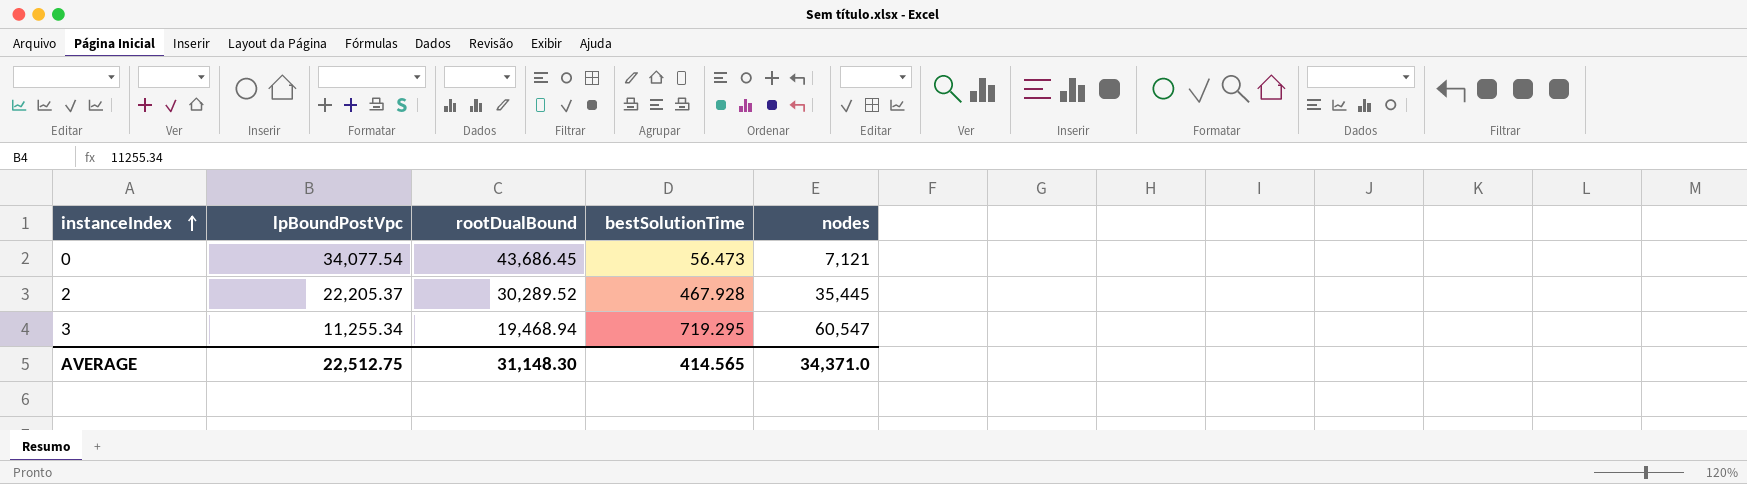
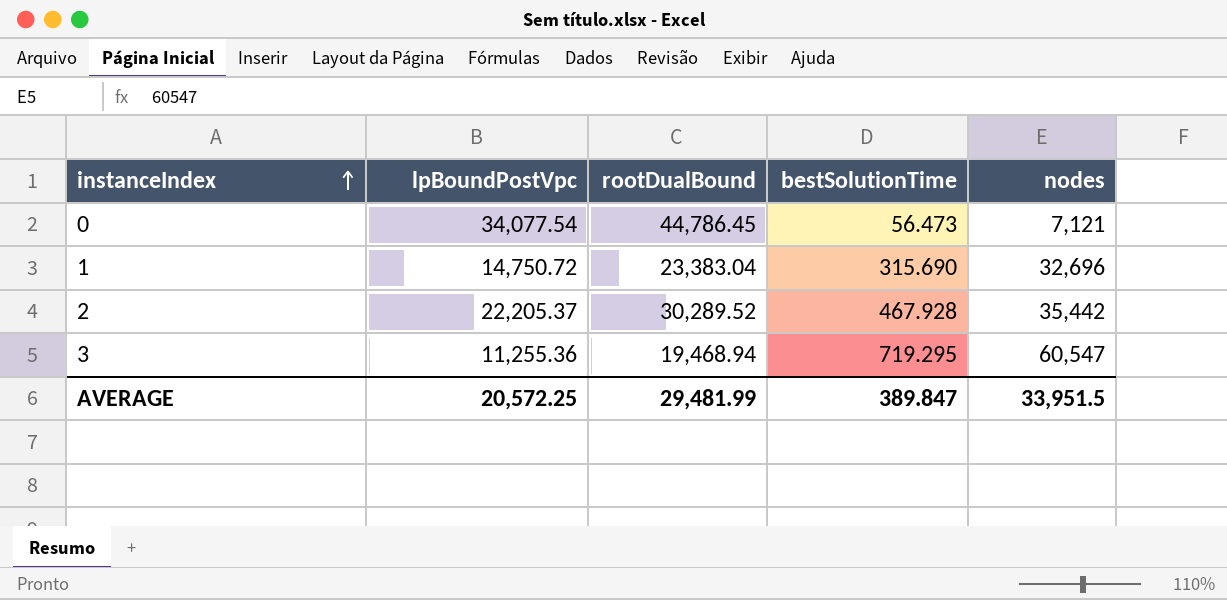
0 | rootDualBound: 43,686.45 -> 44,786.45
row 1: none -> 14,750.72 | 23,383.04 | 315.690 | 32,696
2 | nodes: 35,445 -> 35,442
3 | lpBoundPostVpc: 11,255.34 -> 11,255.36
AVERAGE | lpBoundPostVpc: 22,512.75 -> 20,572.25
AVERAGE | rootDualBound: 31,148.30 -> 29,481.99
AVERAGE | bestSolutionTime: 414.565 -> 389.847
AVERAGE | nodes: 34,371.0 -> 33,951.5

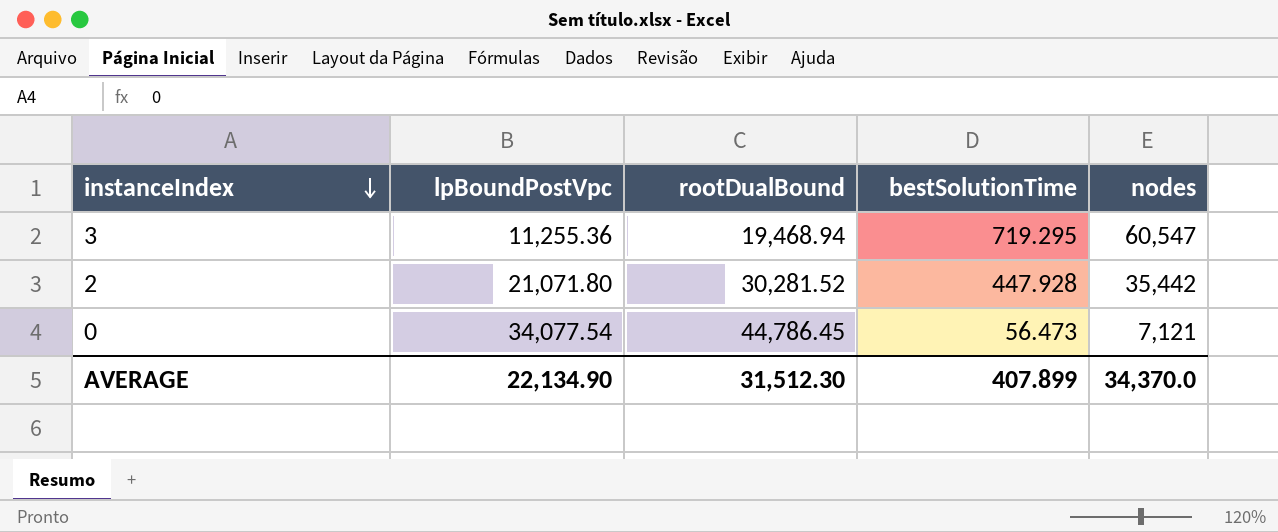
row order: instanceIndex ascending -> instanceIndex descending
row 1: 14,750.72 | 23,383.04 | 315.690 | 32,696 -> none
2 | lpBoundPostVpc: 22,205.37 -> 21,071.80
2 | rootDualBound: 30,289.52 -> 30,281.52
2 | bestSolutionTime: 467.928 -> 447.928
AVERAGE | lpBoundPostVpc: 20,572.25 -> 22,134.90
AVERAGE | rootDualBound: 29,481.99 -> 31,512.30
AVERAGE | bestSolutionTime: 389.847 -> 407.899
AVERAGE | nodes: 33,951.5 -> 34,370.0

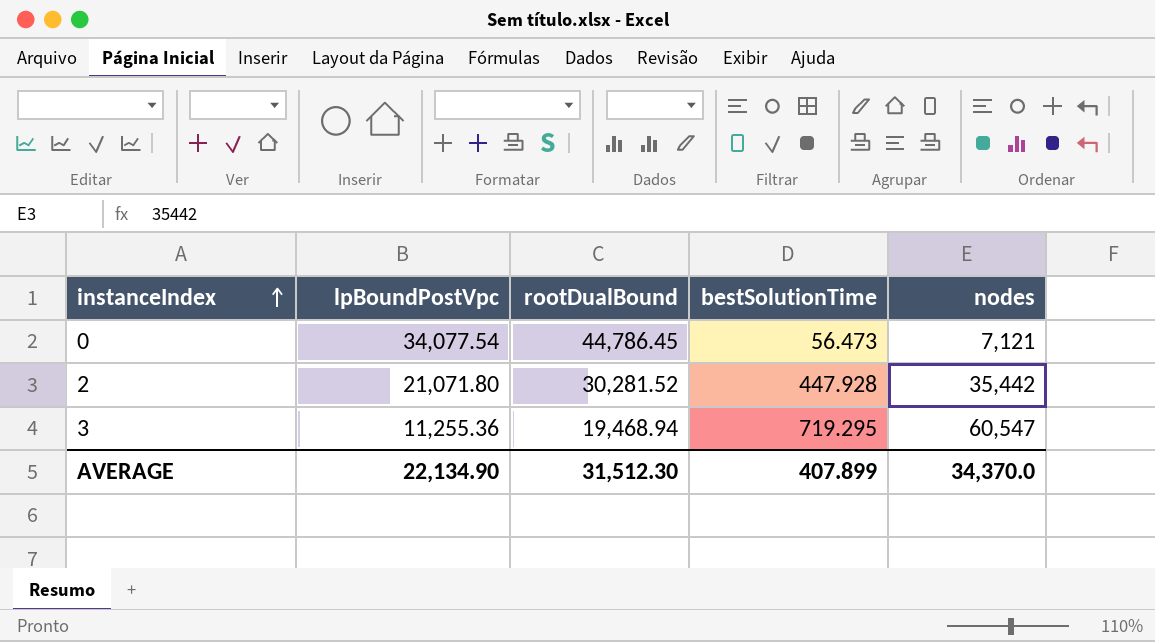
row order: instanceIndex descending -> instanceIndex ascending

